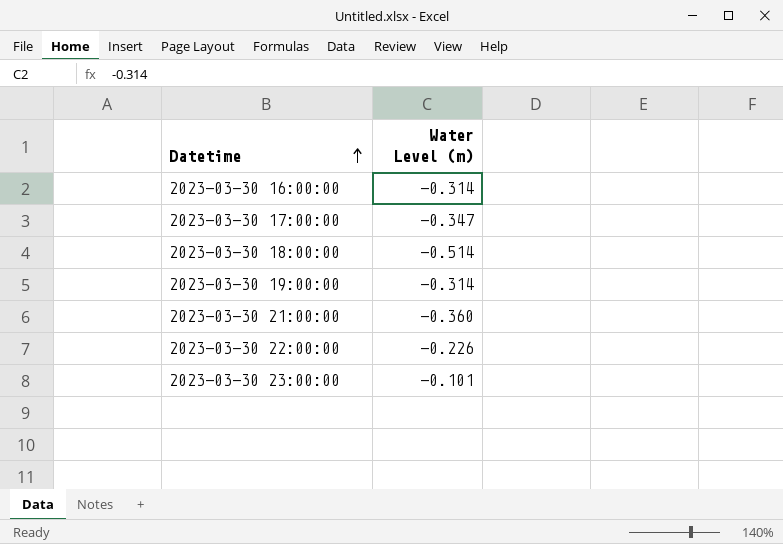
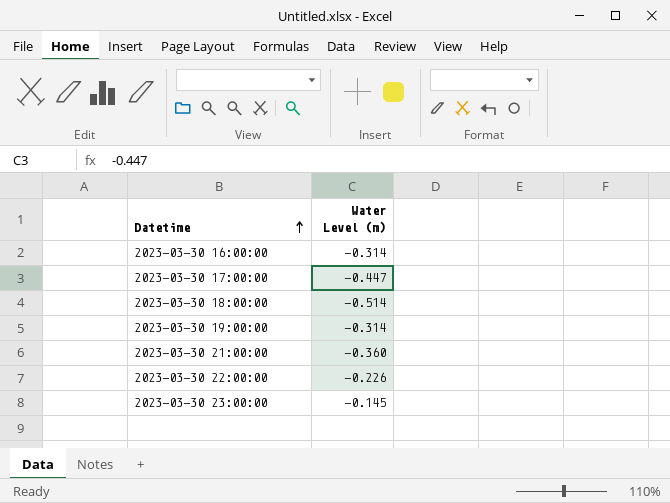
2023-03-30 17:00:00 | Water Level (m): -0.347 -> -0.447
2023-03-30 23:00:00 | Water Level (m): -0.101 -> -0.145

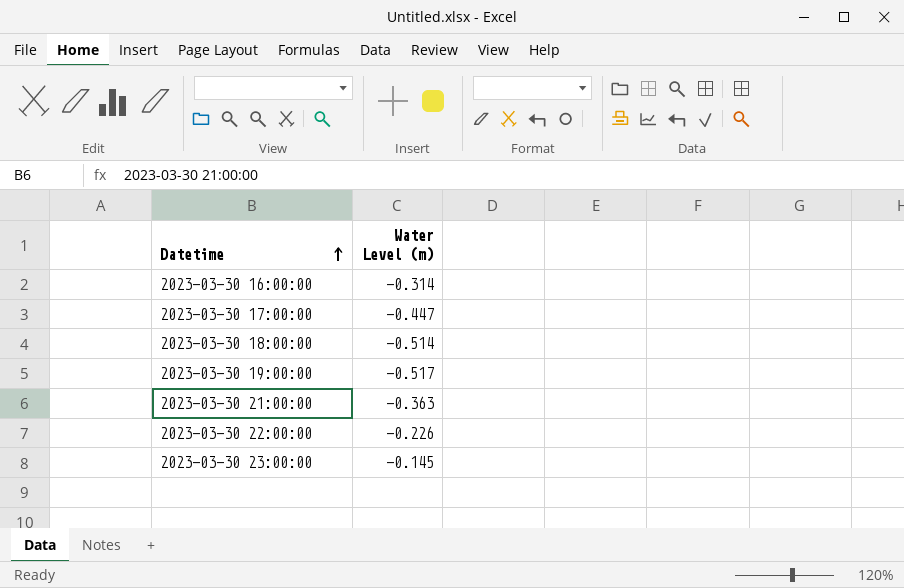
2023-03-30 19:00:00 | Water Level (m): -0.314 -> -0.517
2023-03-30 21:00:00 | Water Level (m): -0.360 -> -0.363

